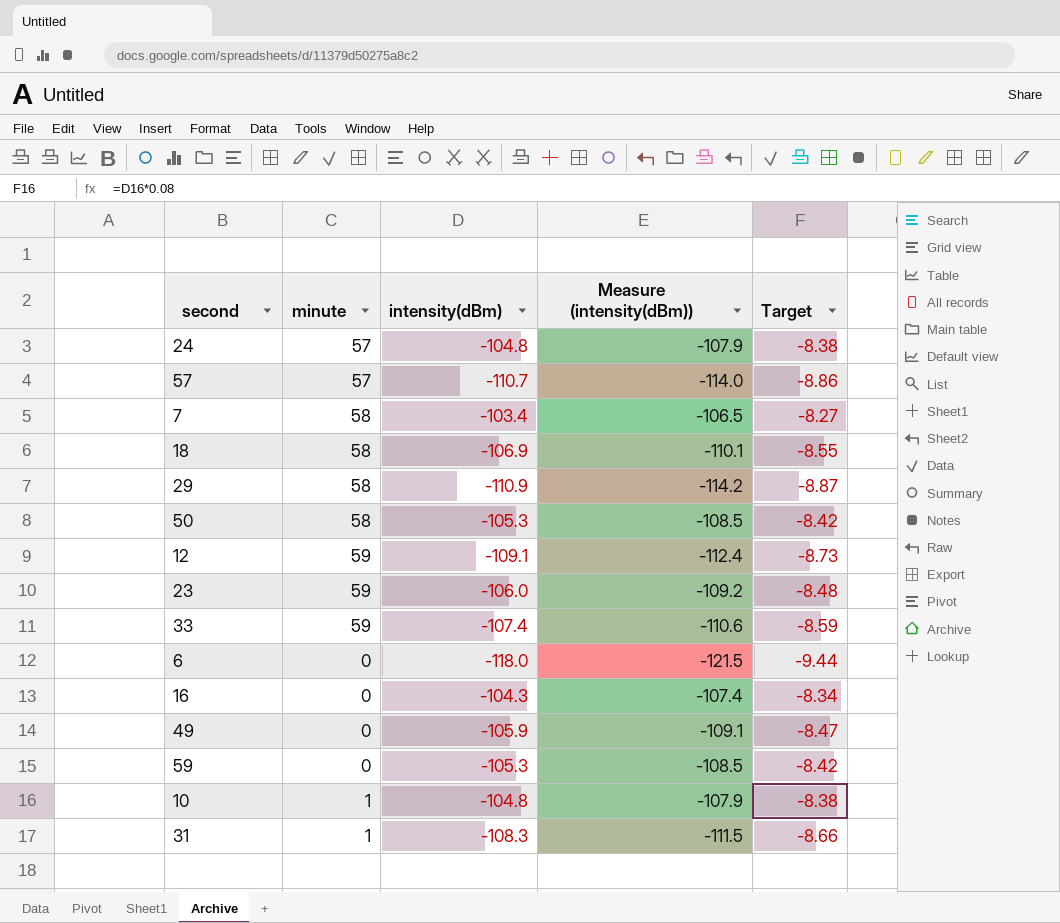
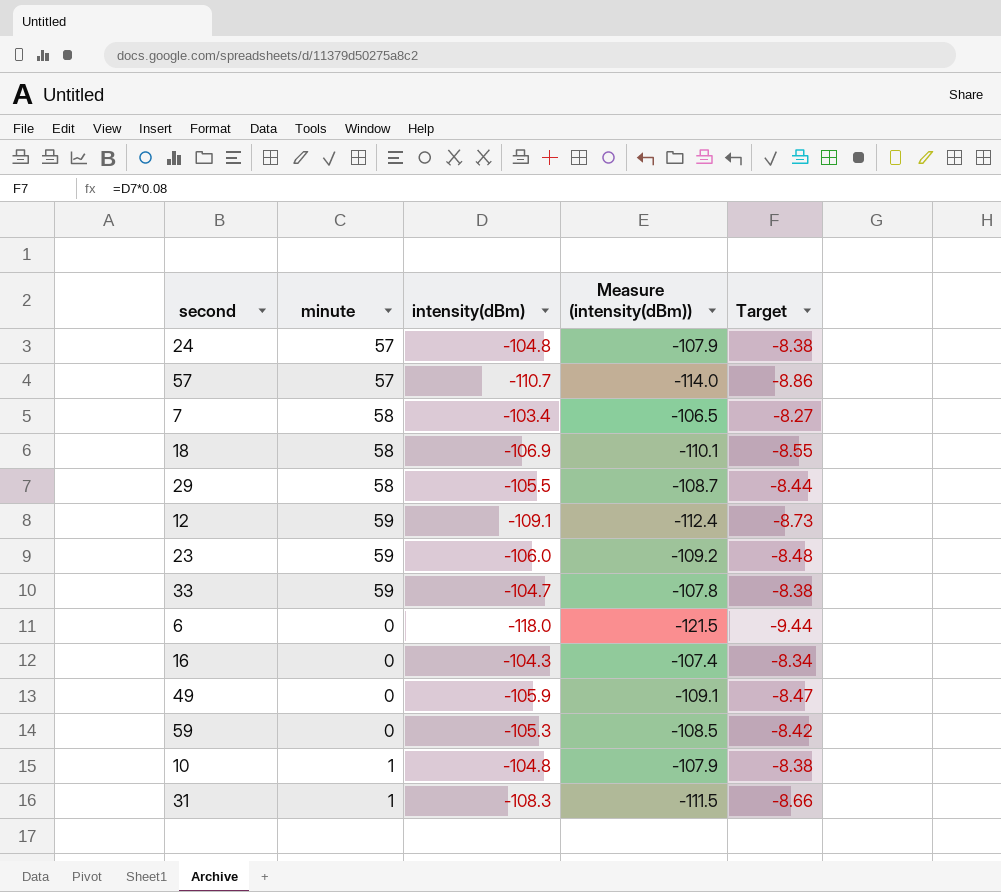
row 50: 58 | -105.3 | -108.5 | -8.42 -> none
29 | intensity(dBm): -110.9 -> -105.5
29 | Measure (intensity(dBm)): -114.2 -> -108.7
29 | Target: -8.87 -> -8.44
33 | intensity(dBm): -107.4 -> -104.7
33 | Measure (intensity(dBm)): -110.6 -> -107.8
33 | Target: -8.59 -> -8.38

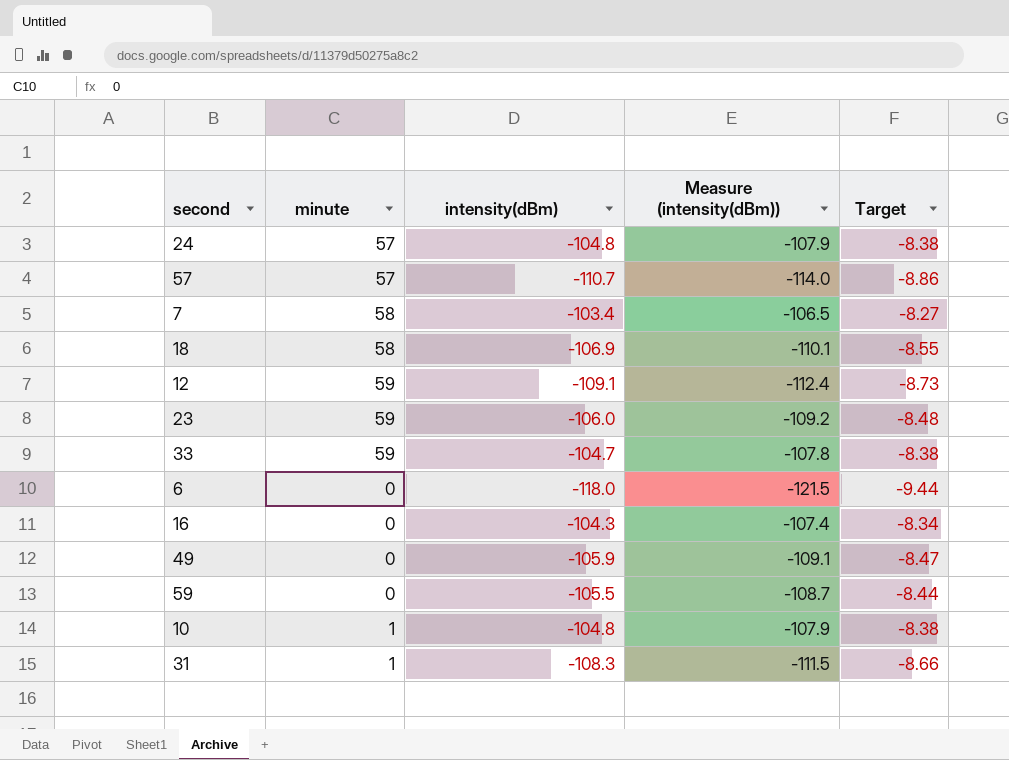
row 29: 58 | -105.5 | -108.7 | -8.44 -> none
59 | intensity(dBm): -105.3 -> -105.5
59 | Measure (intensity(dBm)): -108.5 -> -108.7
59 | Target: -8.42 -> -8.44

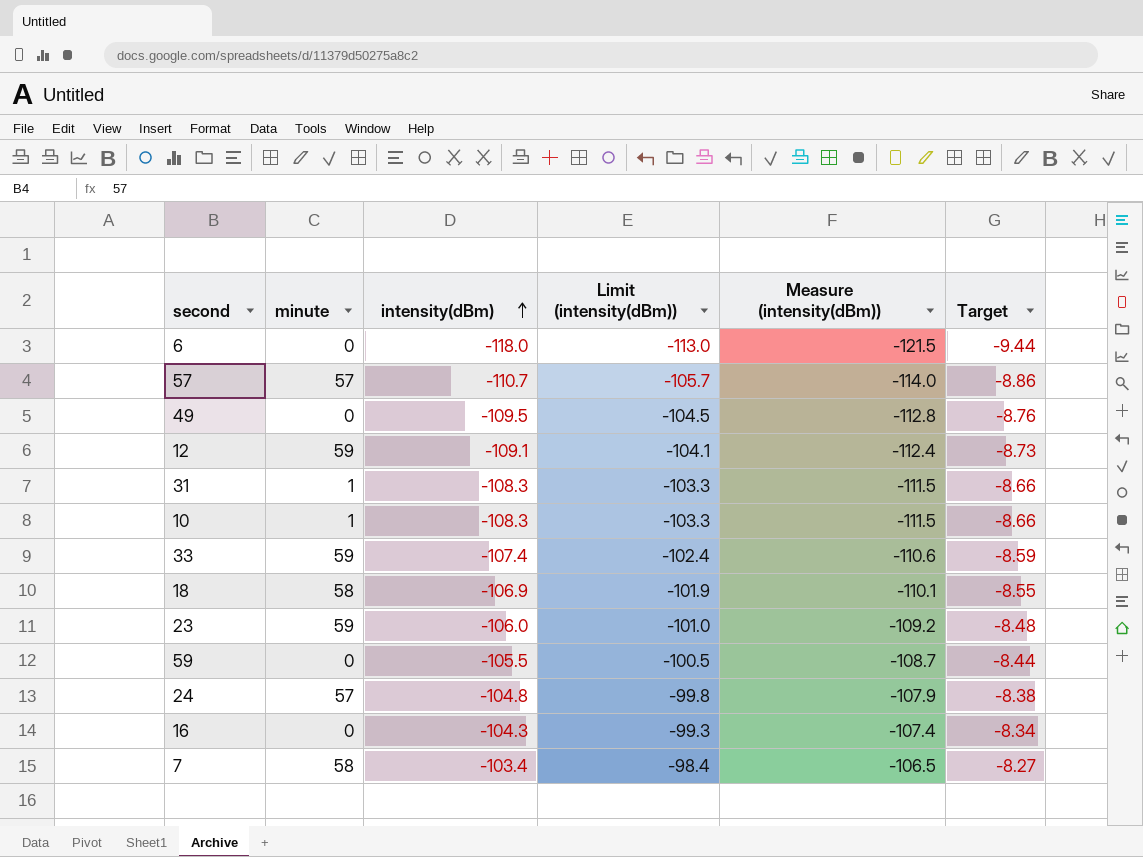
row order: none -> intensity(dBm) ascending
column Limit (intensity(dBm)) | formula: none -> [intensity(dBm)] + 5
49 | intensity(dBm): -105.9 -> -109.5
49 | Measure (intensity(dBm)): -109.1 -> -112.8
49 | Target: -8.47 -> -8.76
10 | intensity(dBm): -104.8 -> -108.3
10 | Measure (intensity(dBm)): -107.9 -> -111.5
10 | Target: -8.38 -> -8.66
33 | intensity(dBm): -104.7 -> -107.4
33 | Measure (intensity(dBm)): -107.8 -> -110.6
33 | Target: -8.38 -> -8.59

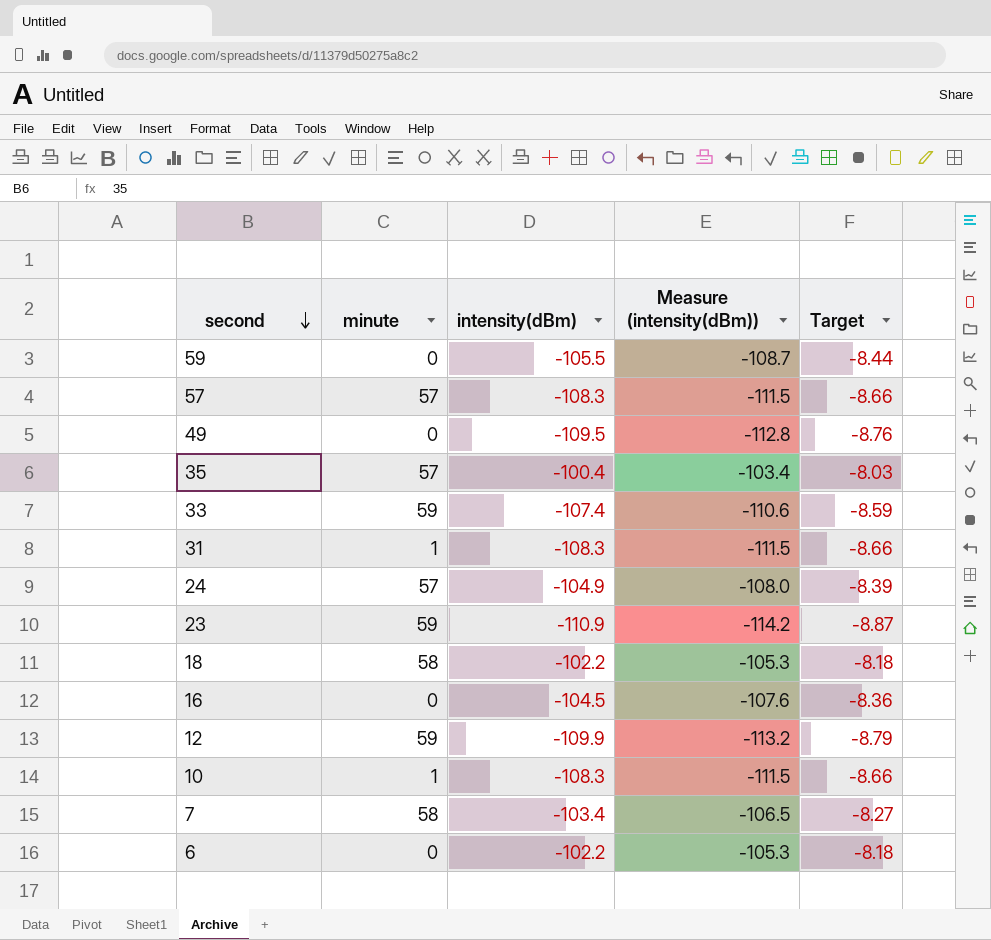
row order: intensity(dBm) ascending -> second descending
column Limit (intensity(dBm)) | formula: [intensity(dBm)] + 5 -> none
57 | intensity(dBm): -110.7 -> -108.3
57 | Measure (intensity(dBm)): -114.0 -> -111.5
57 | Target: -8.86 -> -8.66
row 35: none -> 57 | -100.4 | -103.4 | -8.03
24 | intensity(dBm): -104.8 -> -104.9
24 | Measure (intensity(dBm)): -107.9 -> -108.0
24 | Target: -8.38 -> -8.39
23 | intensity(dBm): -106.0 -> -110.9
23 | Measure (intensity(dBm)): -109.2 -> -114.2
23 | Target: -8.48 -> -8.87
18 | intensity(dBm): -106.9 -> -102.2
18 | Measure (intensity(dBm)): -110.1 -> -105.3
18 | Target: -8.55 -> -8.18
16 | intensity(dBm): -104.3 -> -104.5
16 | Measure (intensity(dBm)): -107.4 -> -107.6
16 | Target: -8.34 -> -8.36
12 | intensity(dBm): -109.1 -> -109.9
12 | Measure (intensity(dBm)): -112.4 -> -113.2
12 | Target: -8.73 -> -8.79
6 | intensity(dBm): -118.0 -> -102.2
6 | Measure (intensity(dBm)): -121.5 -> -105.3
6 | Target: -9.44 -> -8.18

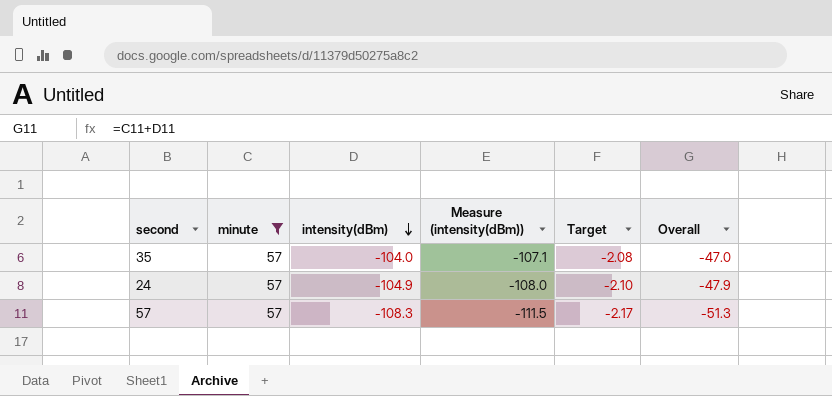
filter: none -> minute = 57
row order: second descending -> intensity(dBm) descending
column Target | formula: [intensity(dBm)] * 0.08 -> [intensity(dBm)] * 0.02
column Overall | formula: none -> [minute] + [intensity(dBm)]
35 | intensity(dBm): -100.4 -> -104.0
35 | Measure (intensity(dBm)): -103.4 -> -107.1

